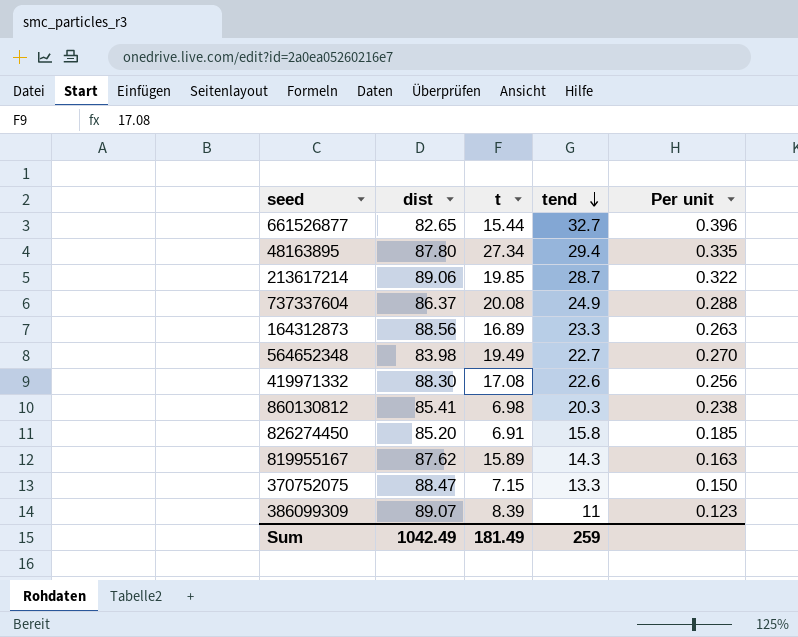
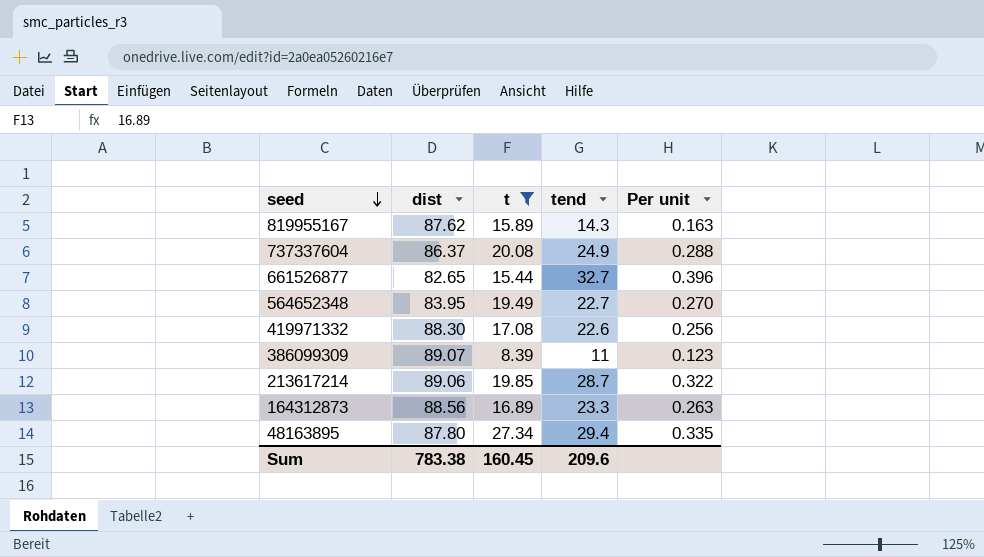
filter: none -> t >= 8.39
row order: tend descending -> seed descending
564652348 | dist: 83.98 -> 83.95
Sum | dist: 1042.49 -> 783.38
Sum | t: 181.49 -> 160.45
Sum | tend: 259 -> 209.6

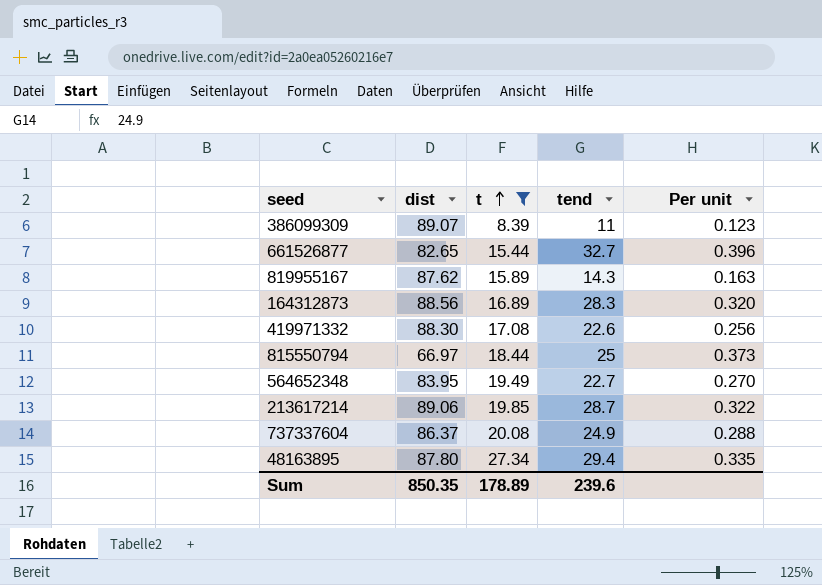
row order: seed descending -> t ascending
164312873 | tend: 23.3 -> 28.3
164312873 | Per unit: 0.263 -> 0.320
row 815550794: none -> 66.97 | 18.44 | 25 | 0.373
Sum | dist: 783.38 -> 850.35
Sum | t: 160.45 -> 178.89
Sum | tend: 209.6 -> 239.6

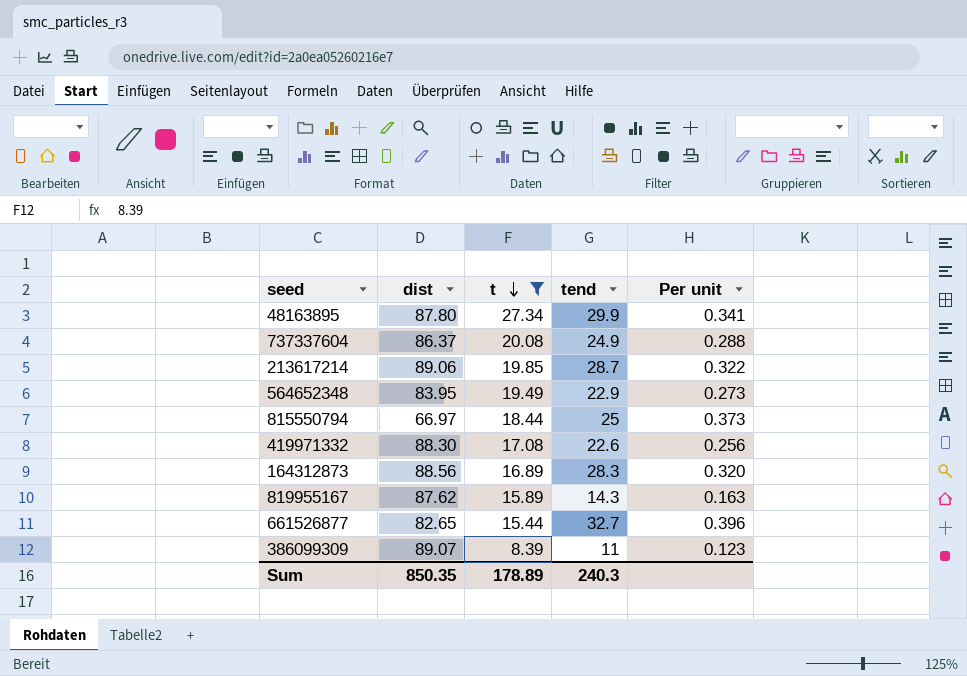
row order: t ascending -> t descending
48163895 | tend: 29.4 -> 29.9
48163895 | Per unit: 0.335 -> 0.341
564652348 | tend: 22.7 -> 22.9
564652348 | Per unit: 0.270 -> 0.273
Sum | tend: 239.6 -> 240.3

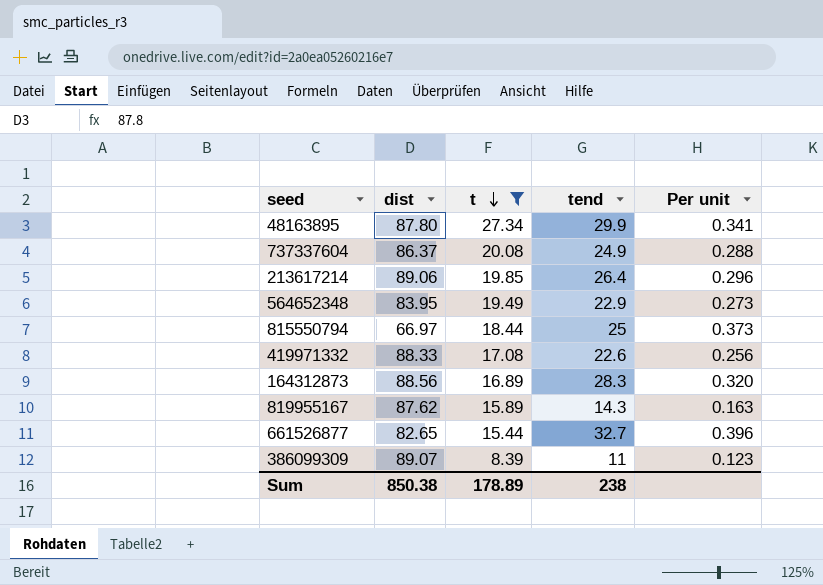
213617214 | tend: 28.7 -> 26.4
213617214 | Per unit: 0.322 -> 0.296
419971332 | dist: 88.30 -> 88.33
Sum | dist: 850.35 -> 850.38
Sum | tend: 240.3 -> 238

